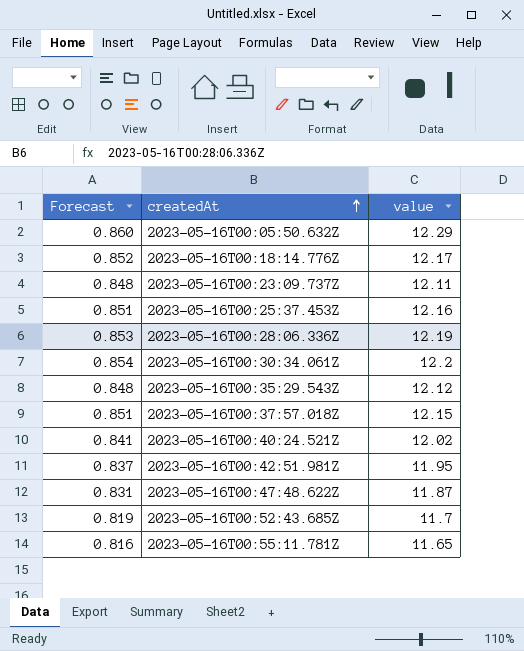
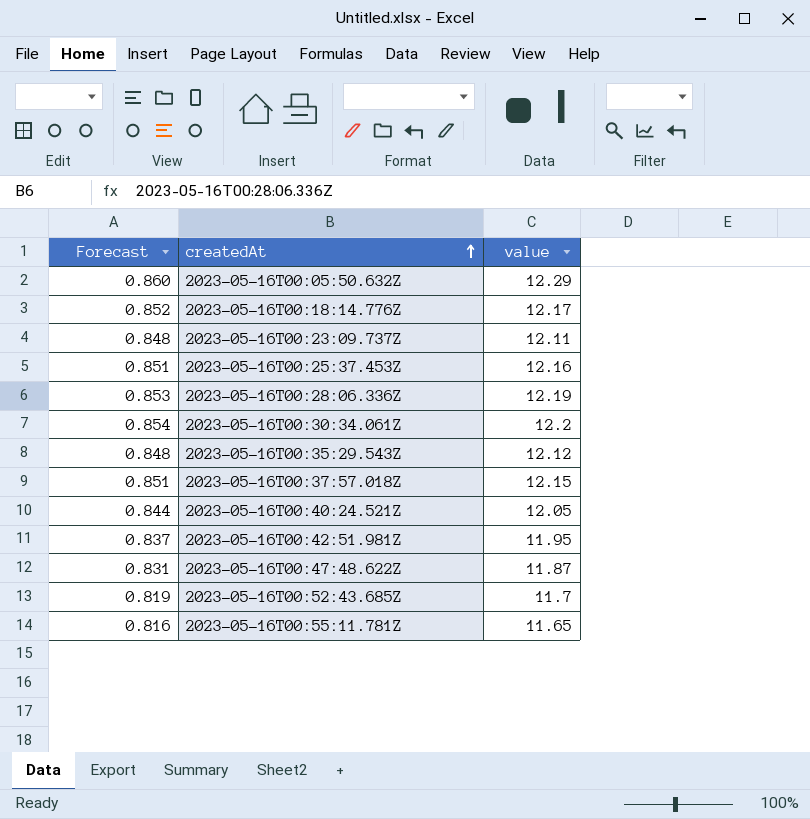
2023-05-16T00:40:24.521Z | Forecast: 0.841 -> 0.844
2023-05-16T00:40:24.521Z | value: 12.02 -> 12.05

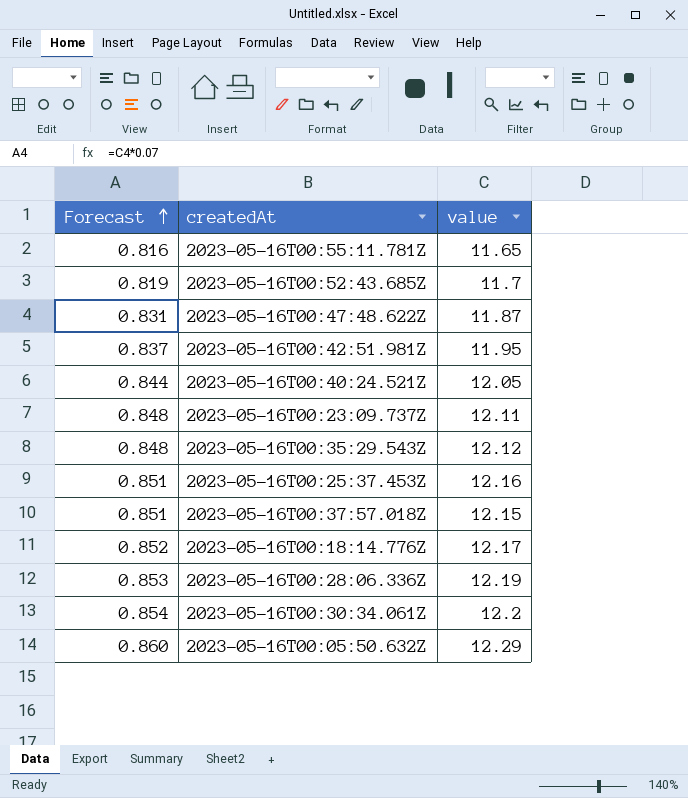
row order: createdAt ascending -> Forecast ascending

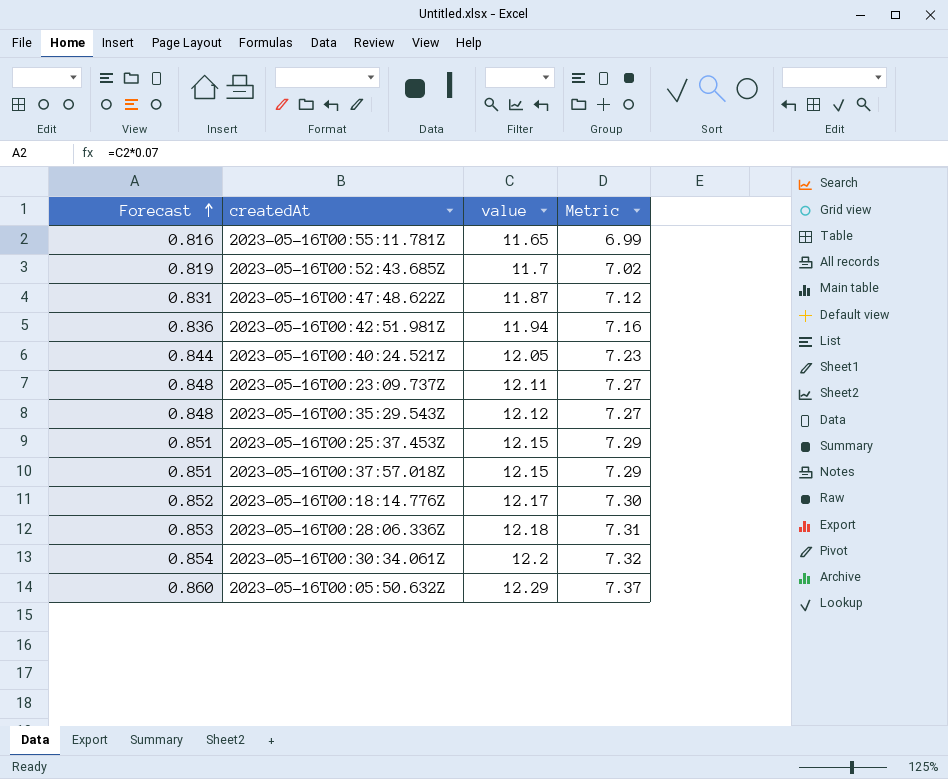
column Metric | formula: none -> [value] * 0.6
2023-05-16T00:42:51.981Z | Forecast: 0.837 -> 0.836
2023-05-16T00:42:51.981Z | value: 11.95 -> 11.94
2023-05-16T00:25:37.453Z | value: 12.16 -> 12.15
2023-05-16T00:28:06.336Z | value: 12.19 -> 12.18

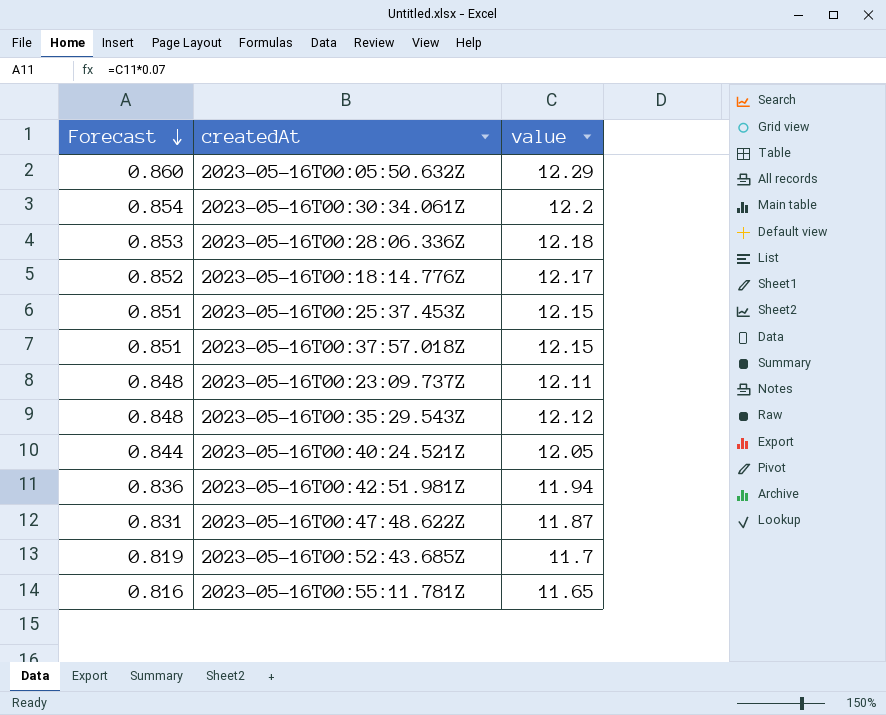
row order: Forecast ascending -> Forecast descending
column Metric | formula: [value] * 0.6 -> none

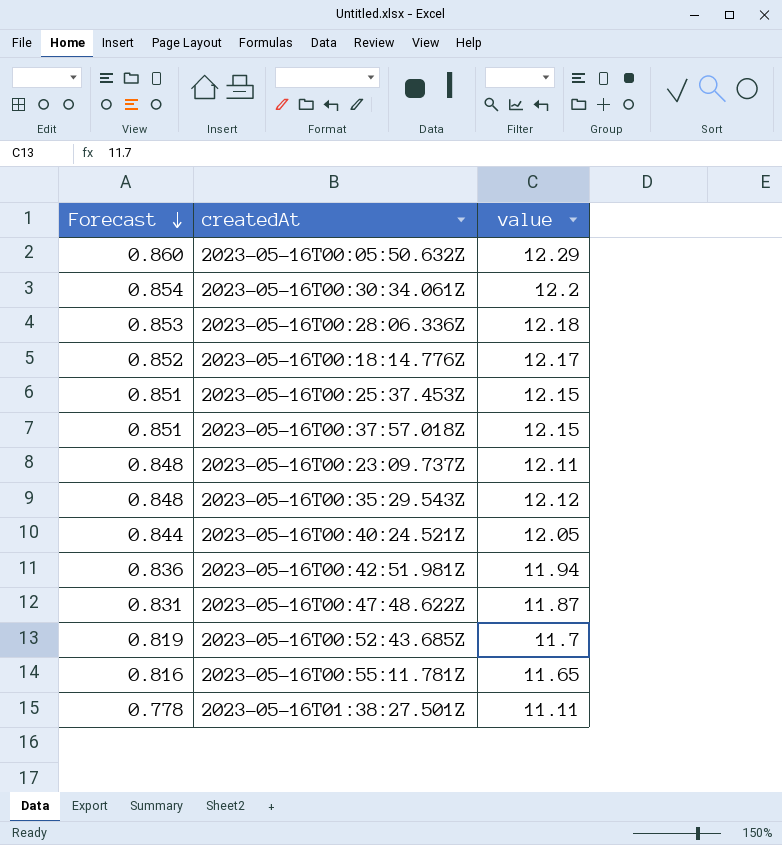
row 2023-05-16T01:38:27.501Z: none -> 0.778 | 11.11

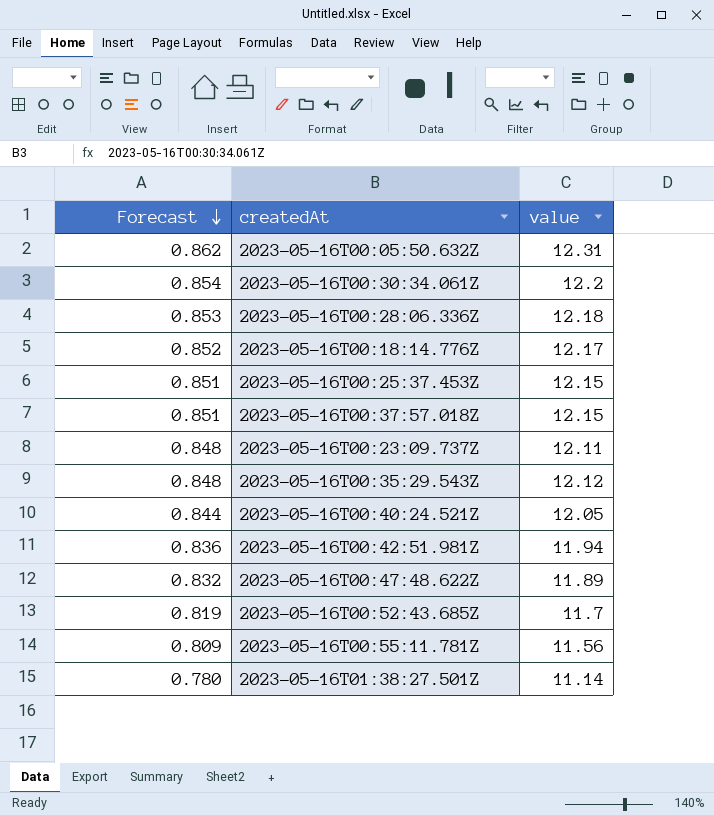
2023-05-16T00:05:50.632Z | Forecast: 0.860 -> 0.862
2023-05-16T00:05:50.632Z | value: 12.29 -> 12.31
2023-05-16T00:47:48.622Z | Forecast: 0.831 -> 0.832
2023-05-16T00:47:48.622Z | value: 11.87 -> 11.89
2023-05-16T00:55:11.781Z | Forecast: 0.816 -> 0.809
2023-05-16T00:55:11.781Z | value: 11.65 -> 11.56
2023-05-16T01:38:27.501Z | Forecast: 0.778 -> 0.780
2023-05-16T01:38:27.501Z | value: 11.11 -> 11.14

